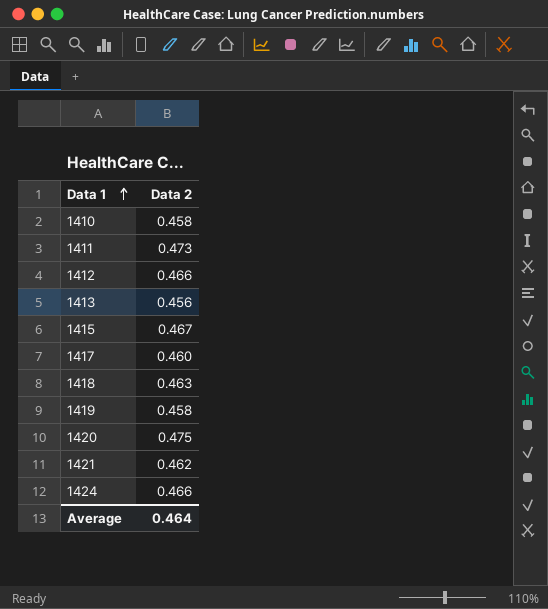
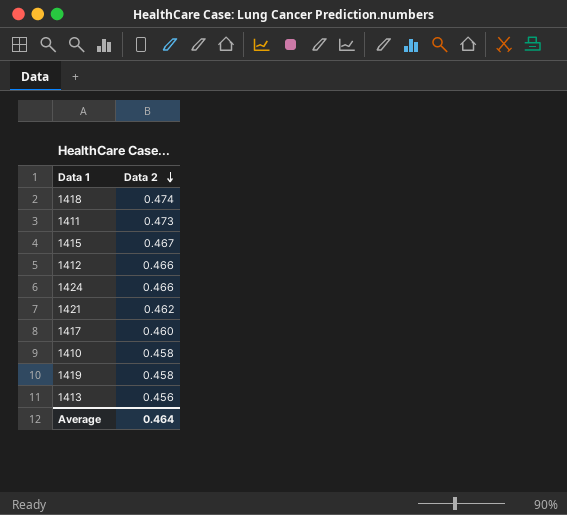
row order: Data 1 ascending -> Data 2 descending
row 1420: 0.475 -> none
1418 | Data 2: 0.463 -> 0.474

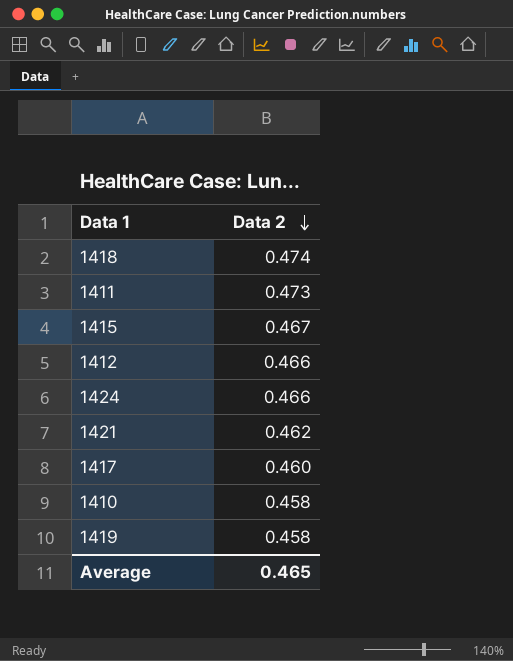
row 1413: 0.456 -> none
Average | Data 2: 0.464 -> 0.465

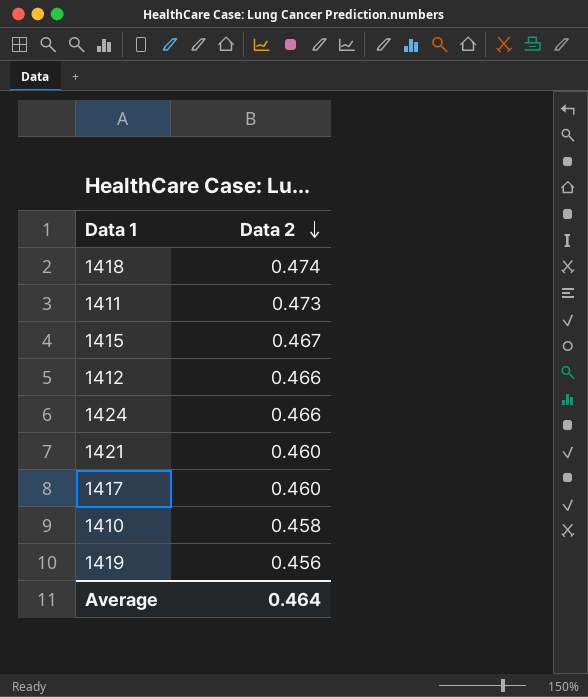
1421 | Data 2: 0.462 -> 0.460
1419 | Data 2: 0.458 -> 0.456
Average | Data 2: 0.465 -> 0.464

